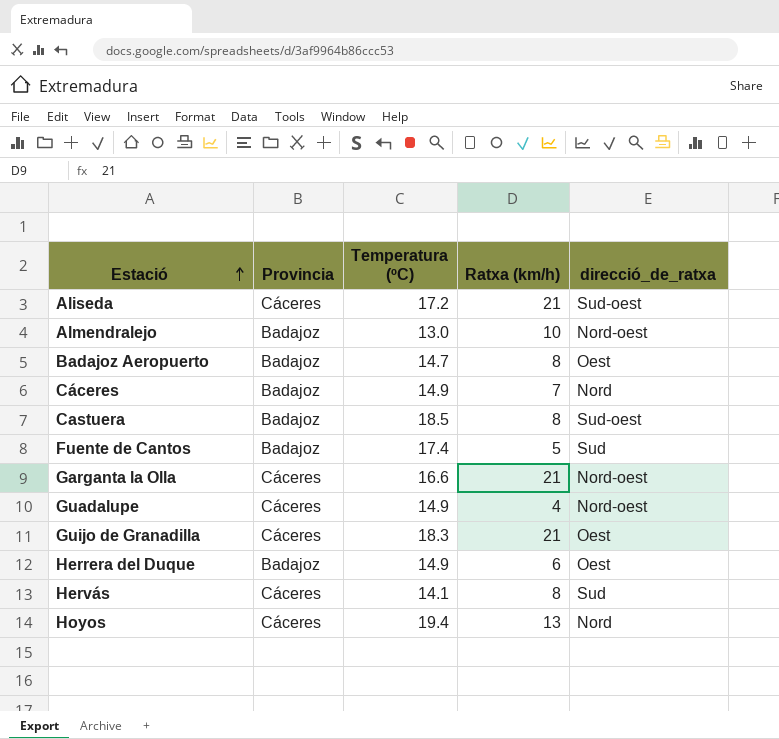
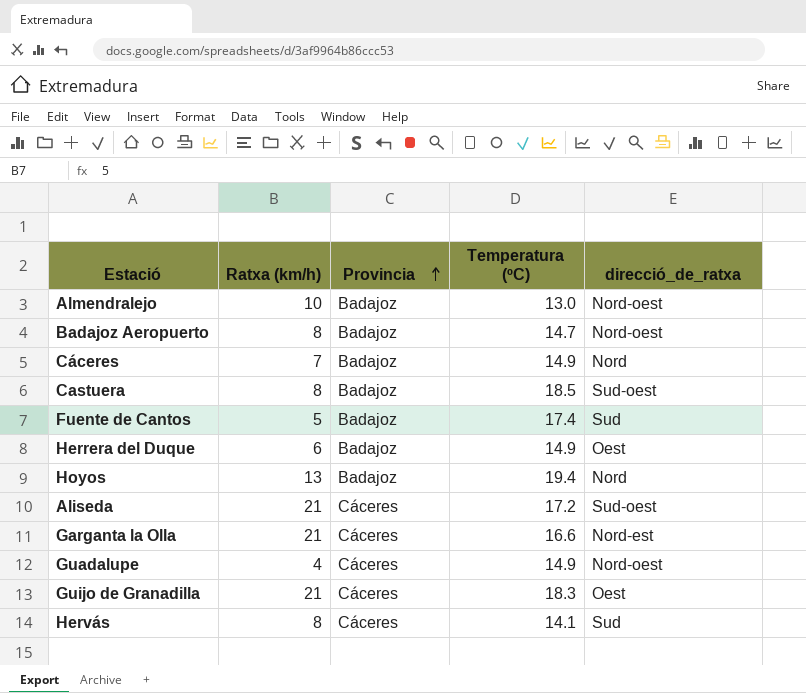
row order: Estació ascending -> Provincia ascending
column Ratxa (km/h) | position: 4 -> 2
Badajoz Aeropuerto | direcció_de_ratxa: Oest -> Nord-oest
Hoyos | Provincia: Cáceres -> Badajoz
Garganta la Olla | direcció_de_ratxa: Nord-oest -> Nord-est

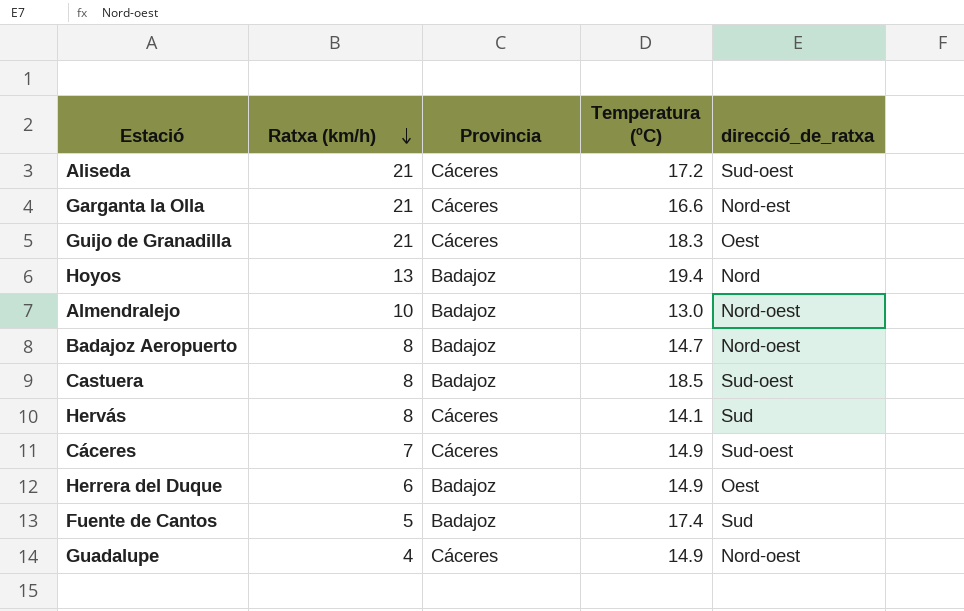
row order: Provincia ascending -> Ratxa (km/h) descending
Cáceres | Provincia: Badajoz -> Cáceres
Cáceres | direcció_de_ratxa: Nord -> Sud-oest

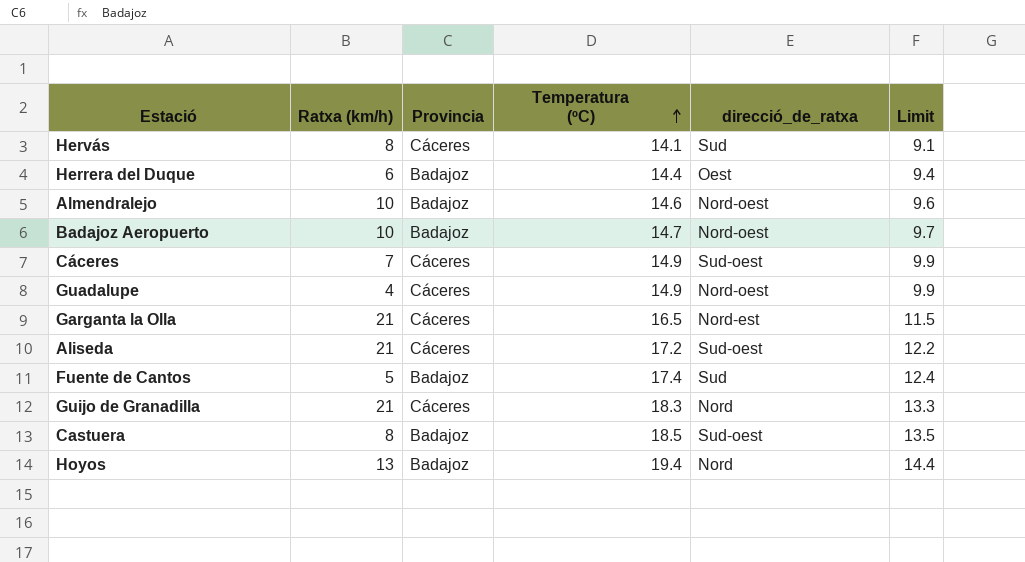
row order: Ratxa (km/h) descending -> Temperatura (ºC) ascending
column Limit | formula: none -> [Temperatura (ºC)] - 5
Herrera del Duque | Temperatura (ºC): 14.9 -> 14.4
Almendralejo | Temperatura (ºC): 13.0 -> 14.6
Badajoz Aeropuerto | Ratxa (km/h): 8 -> 10
Garganta la Olla | Temperatura (ºC): 16.6 -> 16.5
Guijo de Granadilla | direcció_de_ratxa: Oest -> Nord

